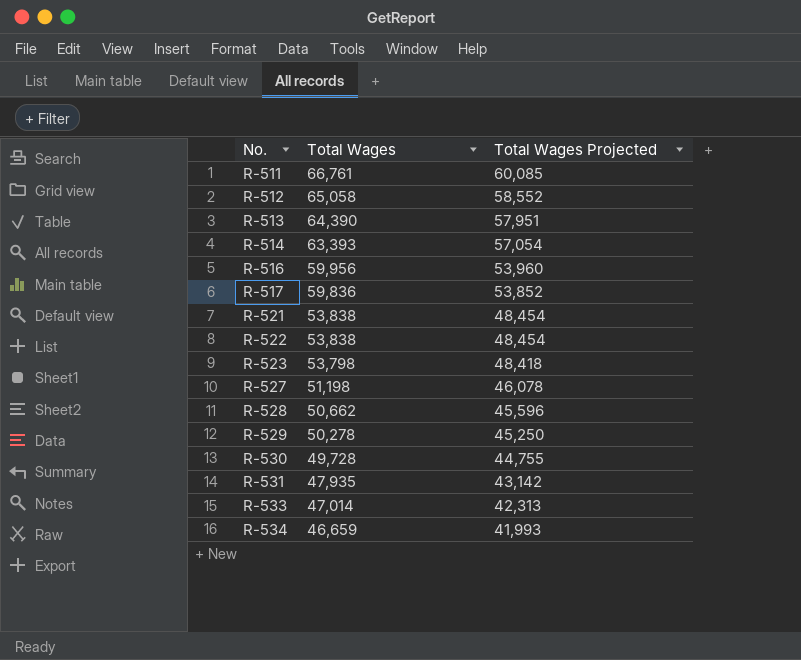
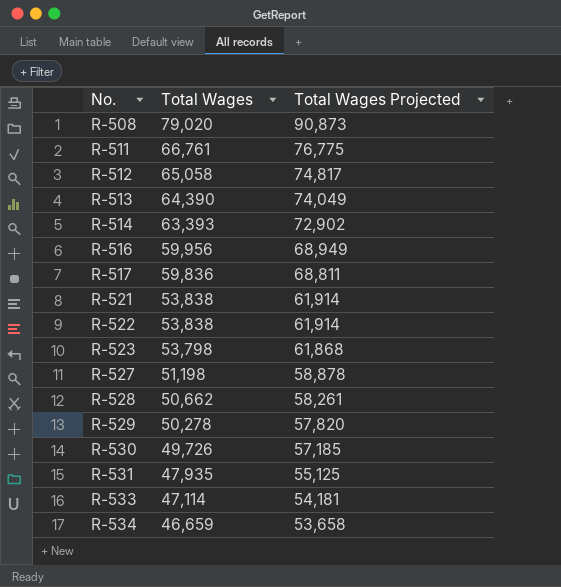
column Total Wages Projected | formula: [Total Wages] * 0.9 -> [Total Wages] * 1.15
row R-508: none -> 79,020 | 90,873
R-530 | Total Wages: 49,728 -> 49,726
R-533 | Total Wages: 47,014 -> 47,114

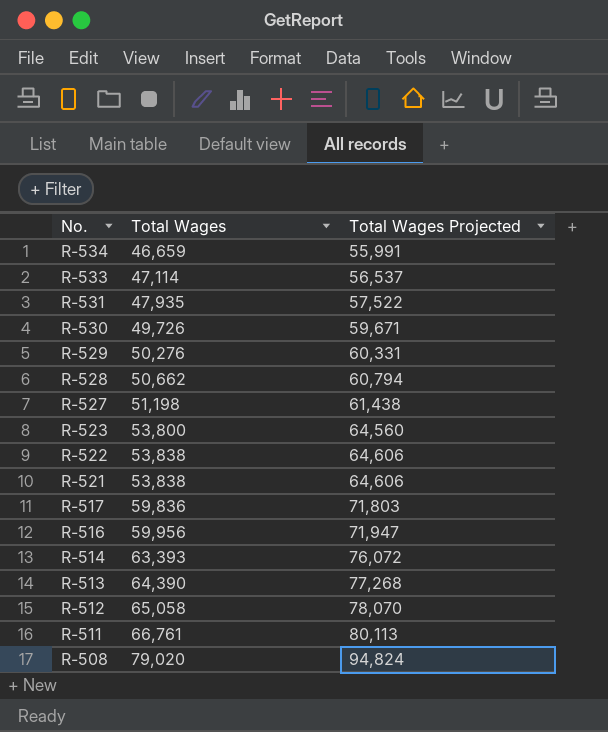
row order: No. ascending -> No. descending
column Total Wages Projected | formula: [Total Wages] * 1.15 -> [Total Wages] * 1.2
R-529 | Total Wages: 50,278 -> 50,276
R-523 | Total Wages: 53,798 -> 53,800

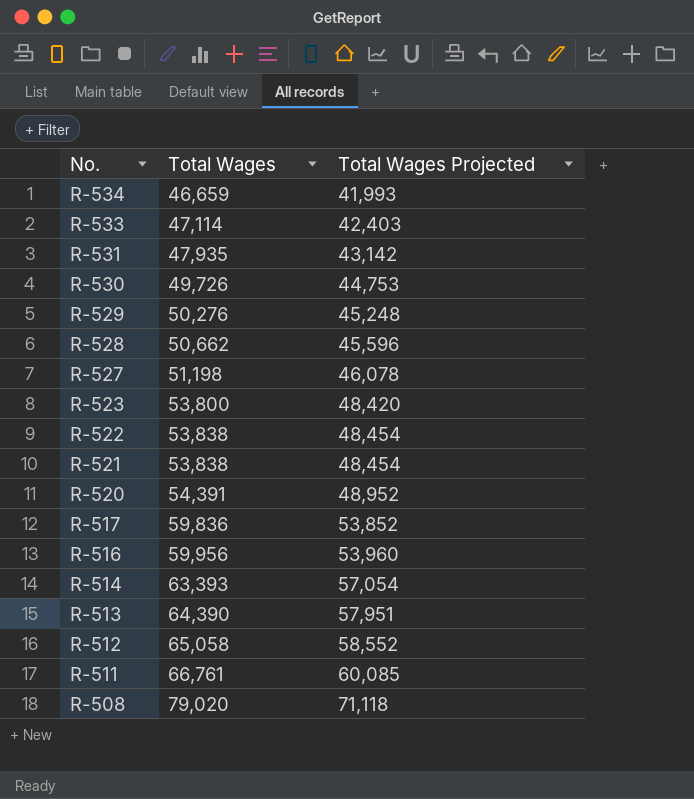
column Total Wages Projected | formula: [Total Wages] * 1.2 -> [Total Wages] * 0.9
row R-520: none -> 54,391 | 48,952

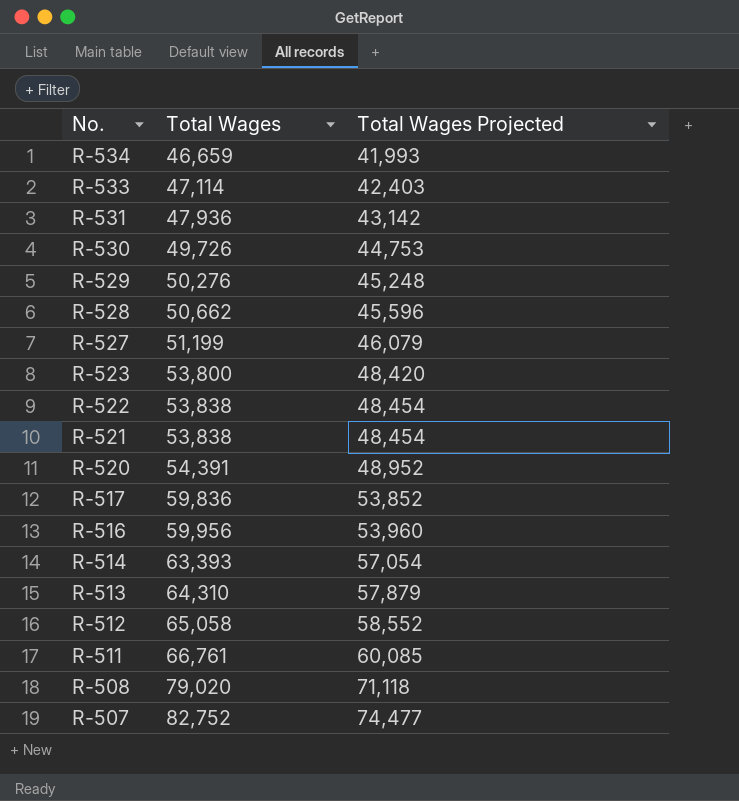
R-531 | Total Wages: 47,935 -> 47,936
R-527 | Total Wages: 51,198 -> 51,199
R-527 | Total Wages Projected: 46,078 -> 46,079
R-513 | Total Wages: 64,390 -> 64,310
R-513 | Total Wages Projected: 57,951 -> 57,879
row R-507: none -> 82,752 | 74,477

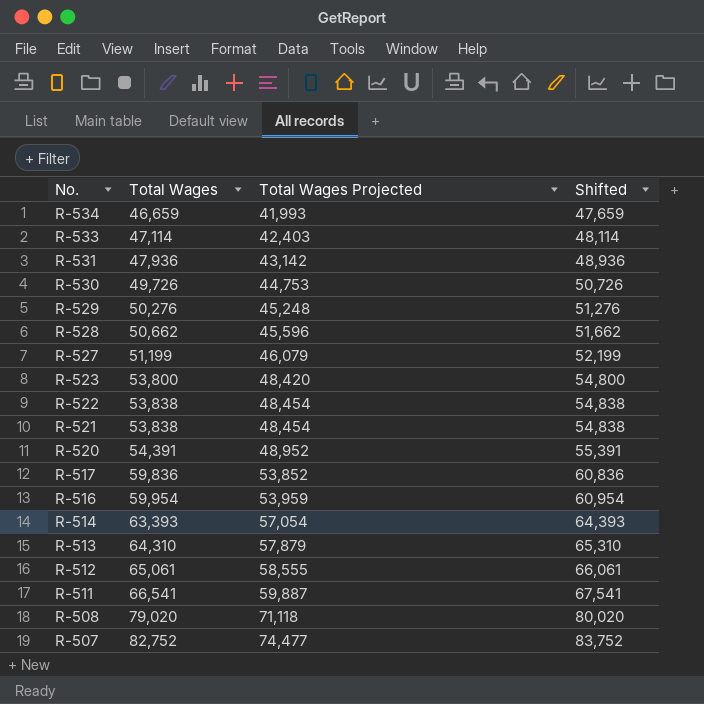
column Shifted | formula: none -> [Total Wages] + 1000
R-516 | Total Wages: 59,956 -> 59,954
R-516 | Total Wages Projected: 53,960 -> 53,959
R-512 | Total Wages: 65,058 -> 65,061
R-512 | Total Wages Projected: 58,552 -> 58,555
R-511 | Total Wages: 66,761 -> 66,541
R-511 | Total Wages Projected: 60,085 -> 59,887

